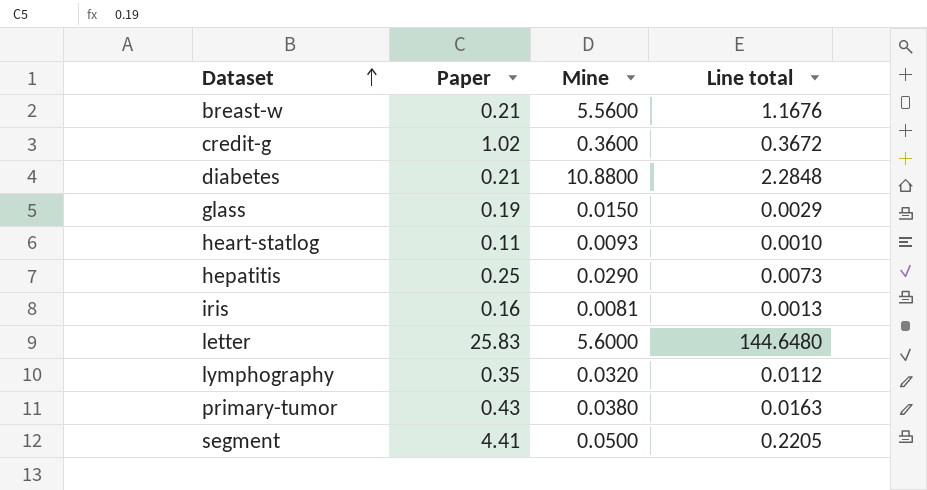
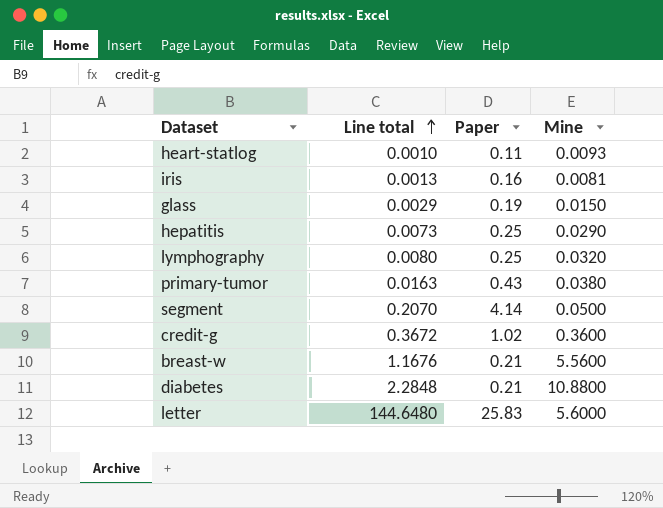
row order: Dataset ascending -> Line total ascending
column Line total | position: 4 -> 2
lymphography | Line total: 0.0112 -> 0.0080
lymphography | Paper: 0.35 -> 0.25
segment | Line total: 0.2205 -> 0.2070
segment | Paper: 4.41 -> 4.14

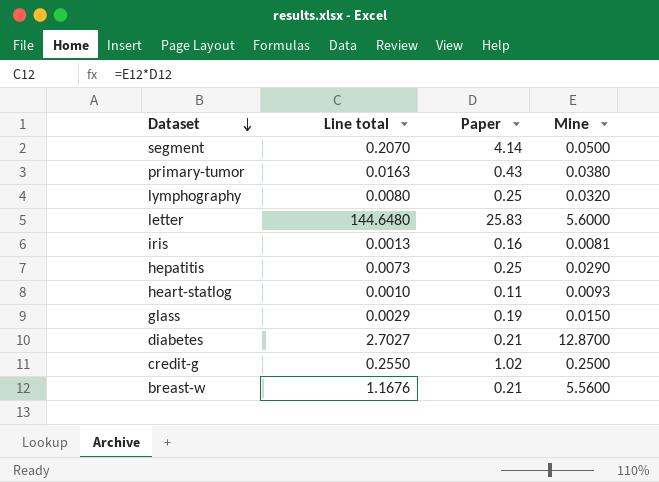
row order: Line total ascending -> Dataset descending
diabetes | Line total: 2.2848 -> 2.7027
diabetes | Mine: 10.8800 -> 12.8700
credit-g | Line total: 0.3672 -> 0.2550
credit-g | Mine: 0.3600 -> 0.2500

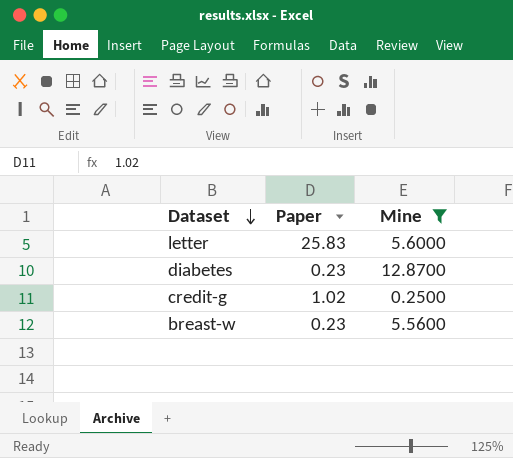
filter: none -> Mine >= 0.2500
column Line total | formula: [Paper] * [Mine] -> none
diabetes | Paper: 0.21 -> 0.23
breast-w | Paper: 0.21 -> 0.23

